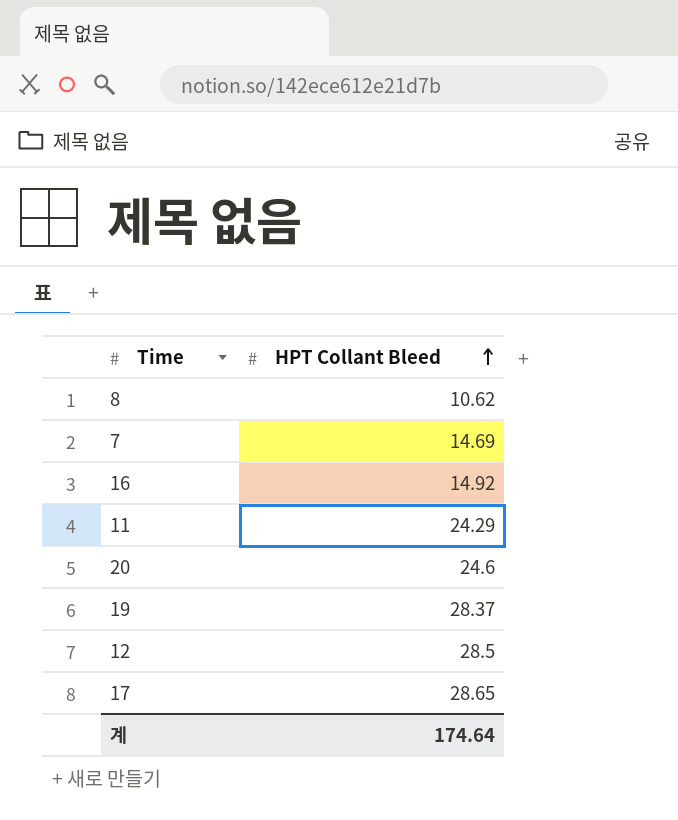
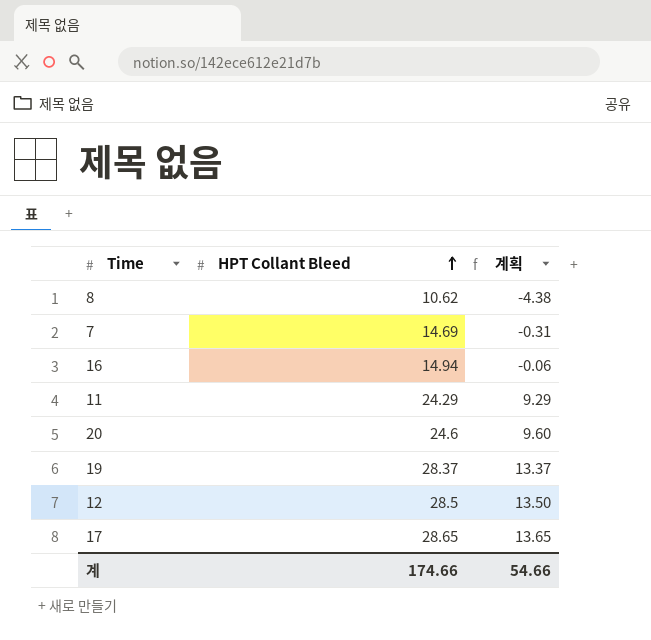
column 계획 | formula: none -> [HPT Collant Bleed] - 15
16 | HPT Collant Bleed: 14.92 -> 14.94
계 | HPT Collant Bleed: 174.64 -> 174.66

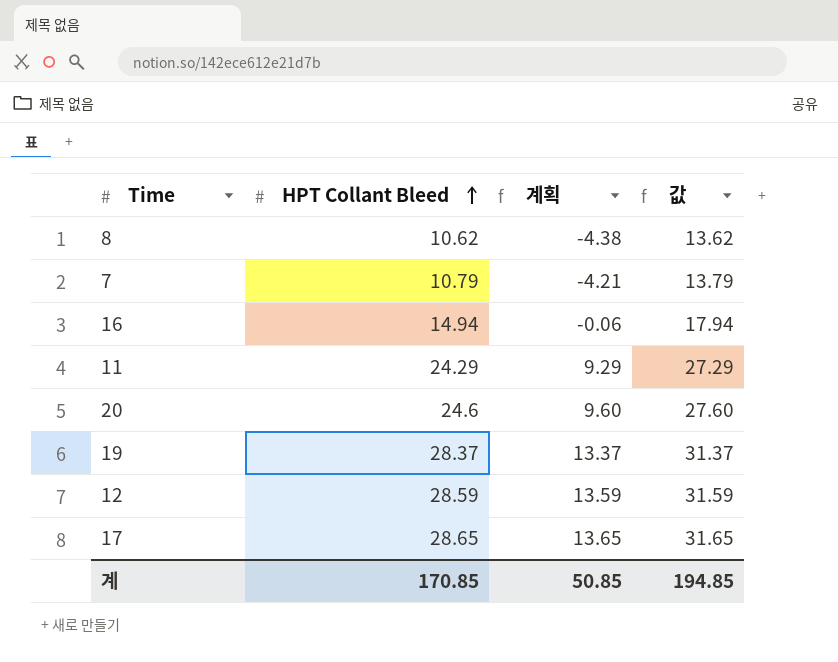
column 값 | formula: none -> [HPT Collant Bleed] + 3
7 | HPT Collant Bleed: 14.69 -> 10.79
7 | 계획: -0.31 -> -4.21
12 | HPT Collant Bleed: 28.5 -> 28.59
12 | 계획: 13.50 -> 13.59
계 | HPT Collant Bleed: 174.66 -> 170.85
계 | 계획: 54.66 -> 50.85

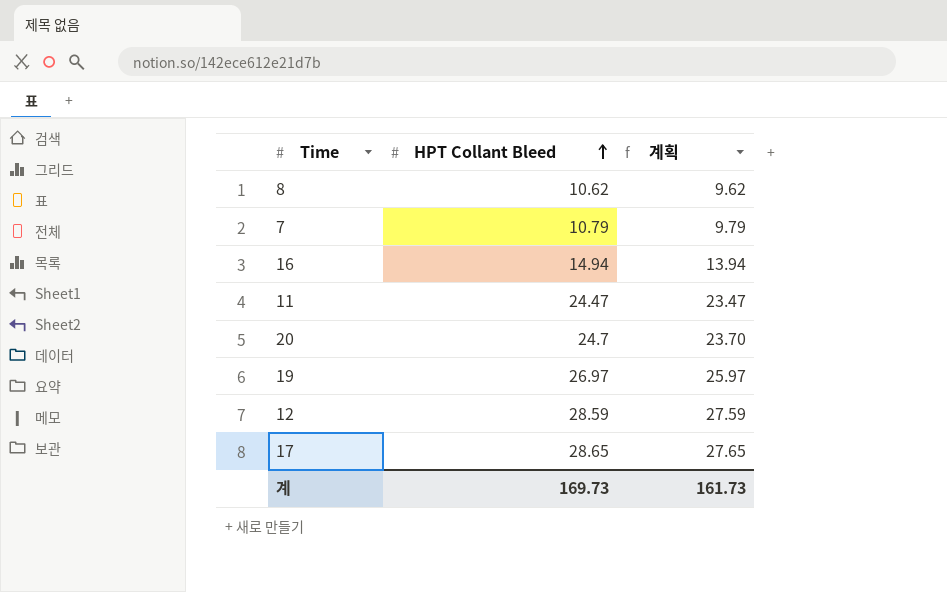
column 값 | formula: [HPT Collant Bleed] + 3 -> none
column 계획 | formula: [HPT Collant Bleed] - 15 -> [HPT Collant Bleed] - 1
11 | HPT Collant Bleed: 24.29 -> 24.47
20 | HPT Collant Bleed: 24.6 -> 24.7
19 | HPT Collant Bleed: 28.37 -> 26.97
계 | HPT Collant Bleed: 170.85 -> 169.73
계 | 계획: 50.85 -> 161.73

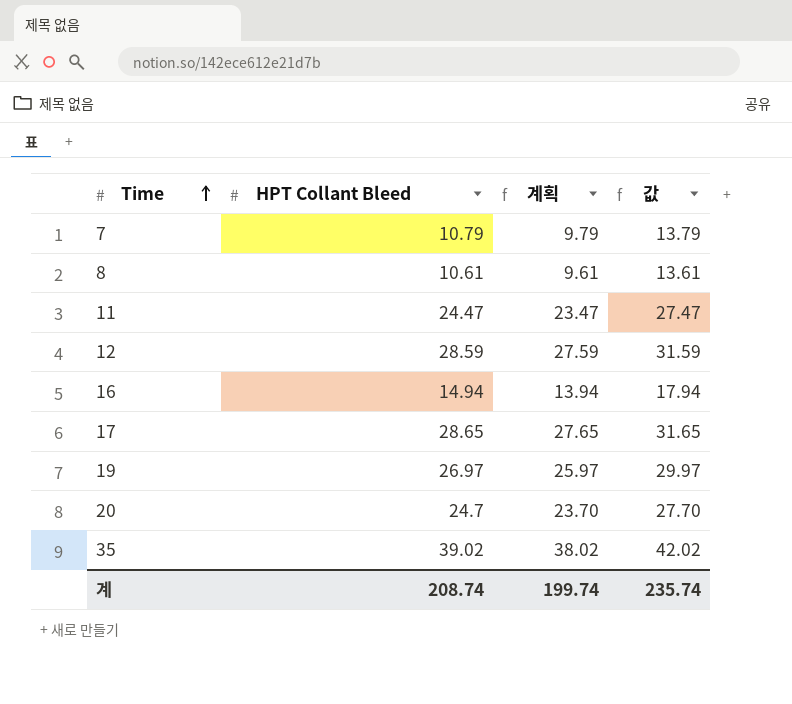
row order: HPT Collant Bleed ascending -> Time ascending
column 값 | formula: none -> [HPT Collant Bleed] + 3
8 | HPT Collant Bleed: 10.62 -> 10.61
8 | 계획: 9.62 -> 9.61
row 35: none -> 39.02 | 38.02 | 42.02
계 | HPT Collant Bleed: 169.73 -> 208.74
계 | 계획: 161.73 -> 199.74

